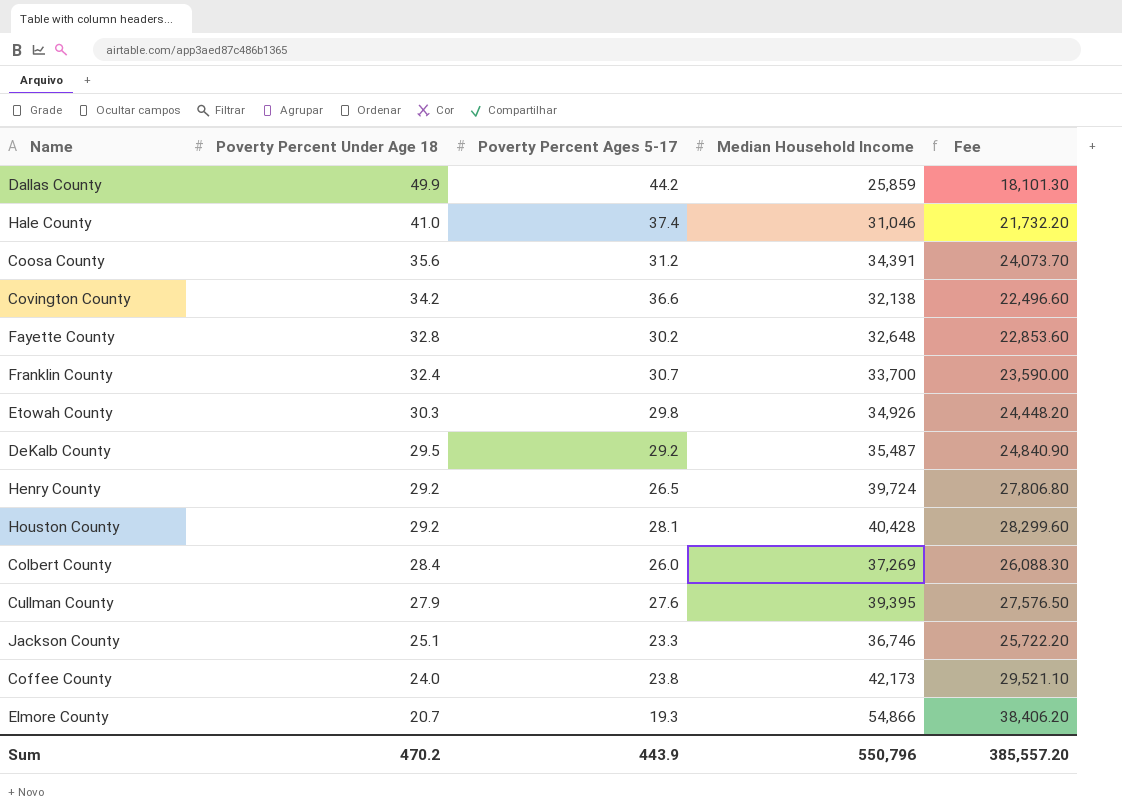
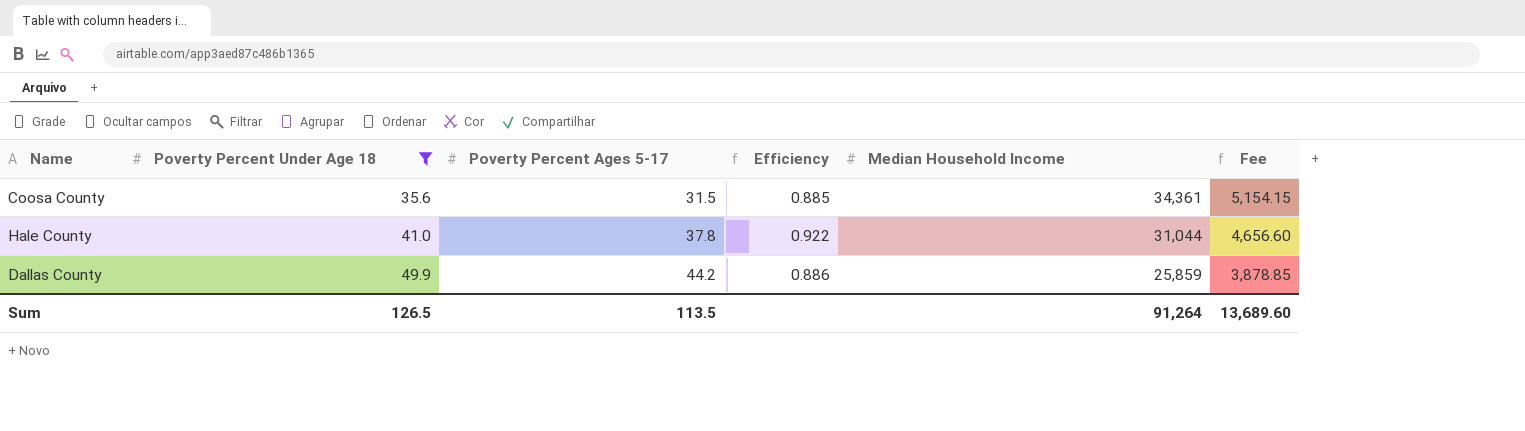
filter: none -> Poverty Percent Under Age 18 >= 35.6
row order: Poverty Percent Under Age 18 descending -> Poverty Percent Under Age 18 ascending
column Efficiency | formula: none -> [Poverty Percent Ages 5-17] / [Poverty Percent Under Age 18]
column Fee | formula: [Median Household Income] * 0.7 -> [Median Household Income] * 0.15
Coosa County | Poverty Percent Ages 5-17: 31.2 -> 31.5
Coosa County | Median Household Income: 34,391 -> 34,361
Hale County | Poverty Percent Ages 5-17: 37.4 -> 37.8
Hale County | Median Household Income: 31,046 -> 31,044
Sum | Poverty Percent Under Age 18: 470.2 -> 126.5
Sum | Poverty Percent Ages 5-17: 443.9 -> 113.5
Sum | Median Household Income: 550,796 -> 91,264
Sum | Fee: 385,557.20 -> 13,689.60

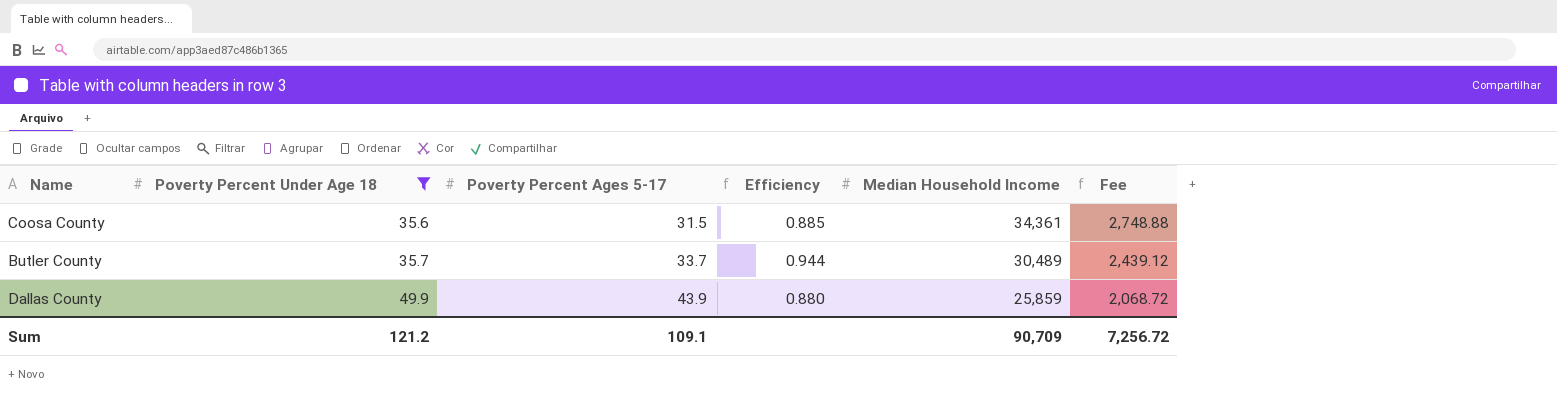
column Fee | formula: [Median Household Income] * 0.15 -> [Median Household Income] * 0.08
row Hale County: 41.0 | 37.8 | 0.922 | 31,044 | 4,656.60 -> none
row Butler County: none -> 35.7 | 33.7 | 0.944 | 30,489 | 2,439.12
Dallas County | Poverty Percent Ages 5-17: 44.2 -> 43.9
Dallas County | Efficiency: 0.886 -> 0.880
Sum | Poverty Percent Under Age 18: 126.5 -> 121.2
Sum | Poverty Percent Ages 5-17: 113.5 -> 109.1
Sum | Median Household Income: 91,264 -> 90,709
Sum | Fee: 13,689.60 -> 7,256.72

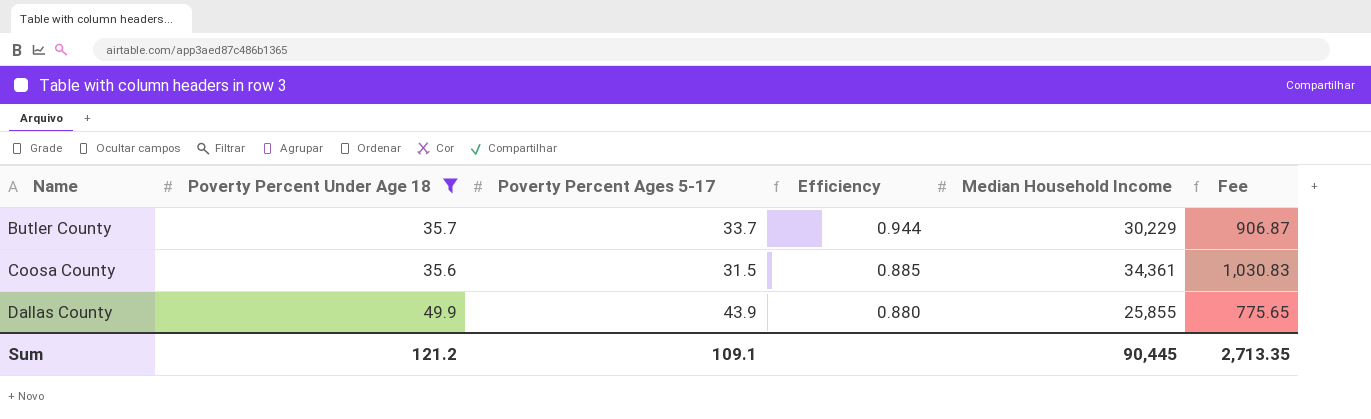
row order: Poverty Percent Under Age 18 ascending -> Name ascending
column Fee | formula: [Median Household Income] * 0.08 -> [Median Household Income] * 0.03
Butler County | Median Household Income: 30,489 -> 30,229
Dallas County | Median Household Income: 25,859 -> 25,855
Sum | Median Household Income: 90,709 -> 90,445
Sum | Fee: 7,256.72 -> 2,713.35

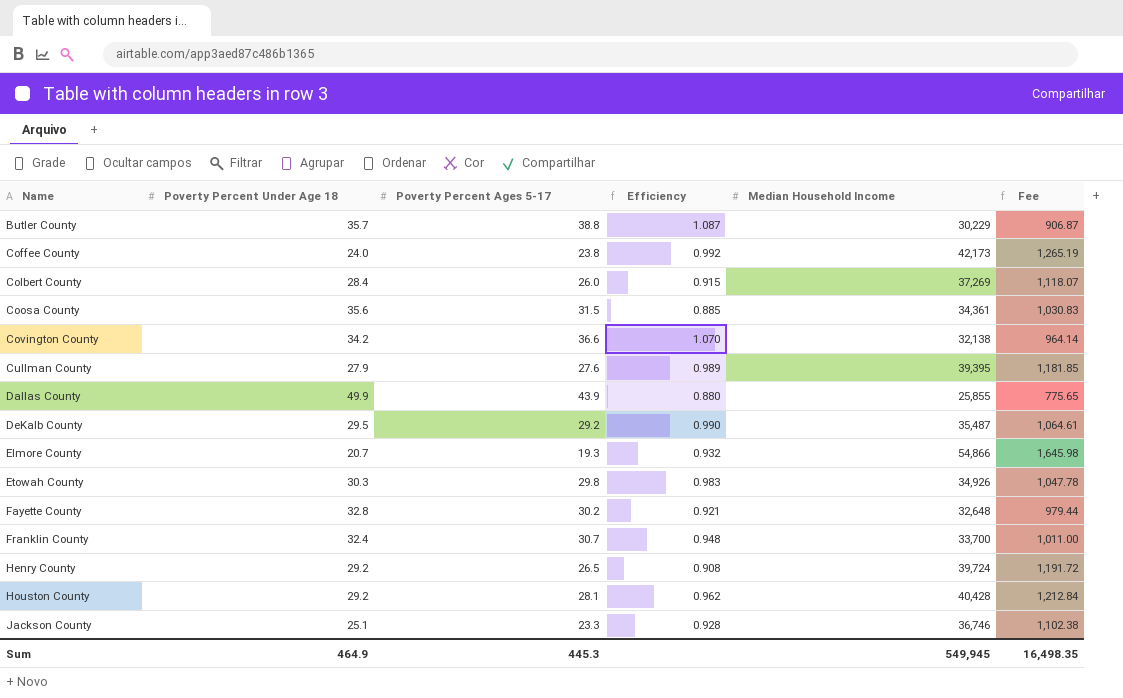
filter: Poverty Percent Under Age 18 >= 35.6 -> none
Butler County | Poverty Percent Ages 5-17: 33.7 -> 38.8
Butler County | Efficiency: 0.944 -> 1.087
Sum | Poverty Percent Under Age 18: 121.2 -> 464.9
Sum | Poverty Percent Ages 5-17: 109.1 -> 445.3
Sum | Median Household Income: 90,445 -> 549,945
Sum | Fee: 2,713.35 -> 16,498.35

